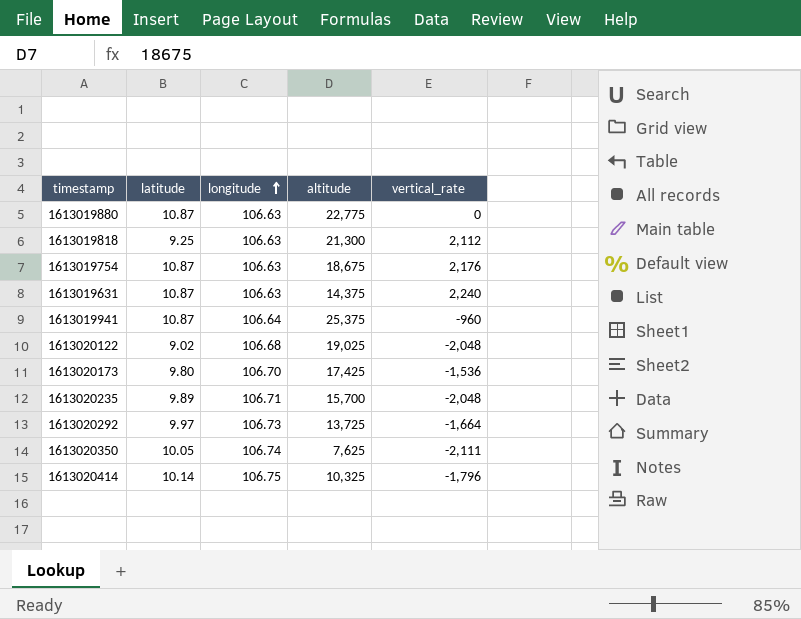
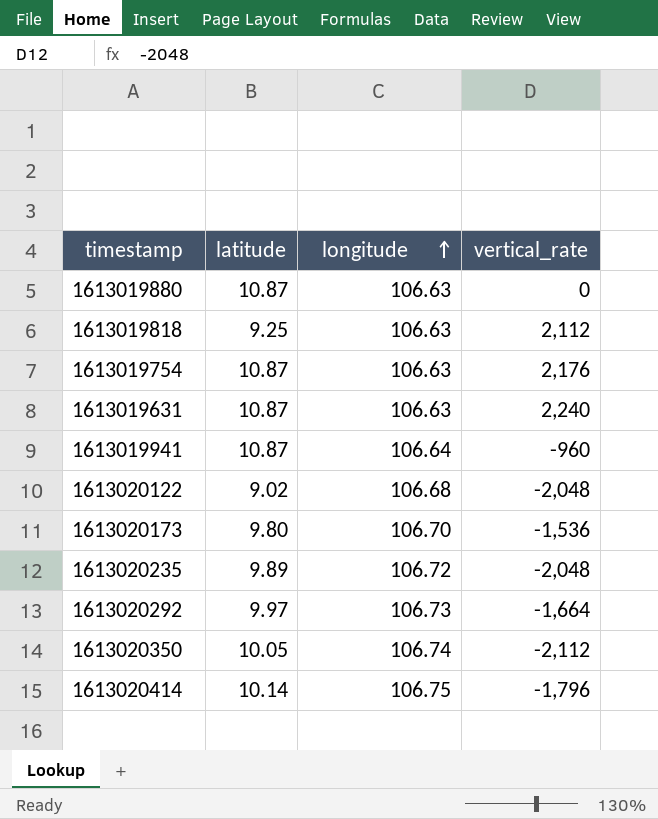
column altitude | position: 4 -> none
1613020235 | longitude: 106.71 -> 106.72
1613020350 | vertical_rate: -2,111 -> -2,112

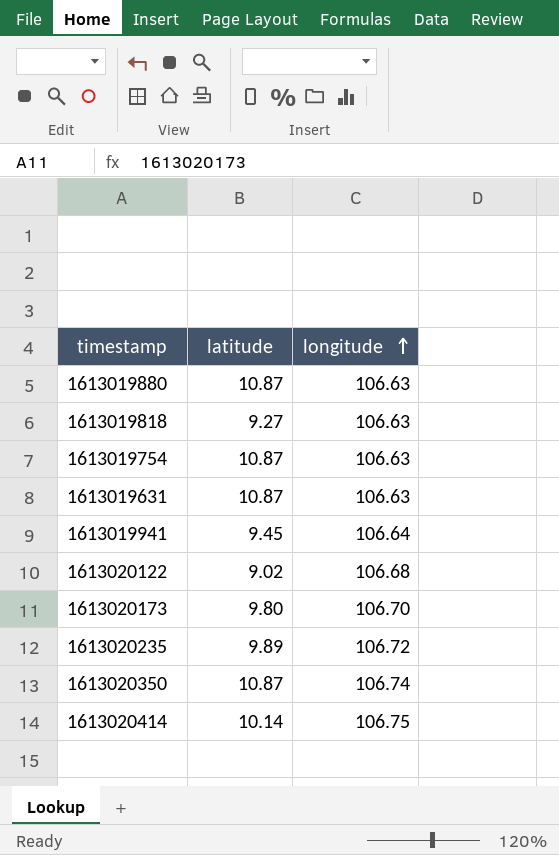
column vertical_rate | position: 4 -> none
row 1613020292: 9.97 | 106.73 | -1,664 -> none
1613019818 | latitude: 9.25 -> 9.27
1613019941 | latitude: 10.87 -> 9.45
1613020350 | latitude: 10.05 -> 10.87

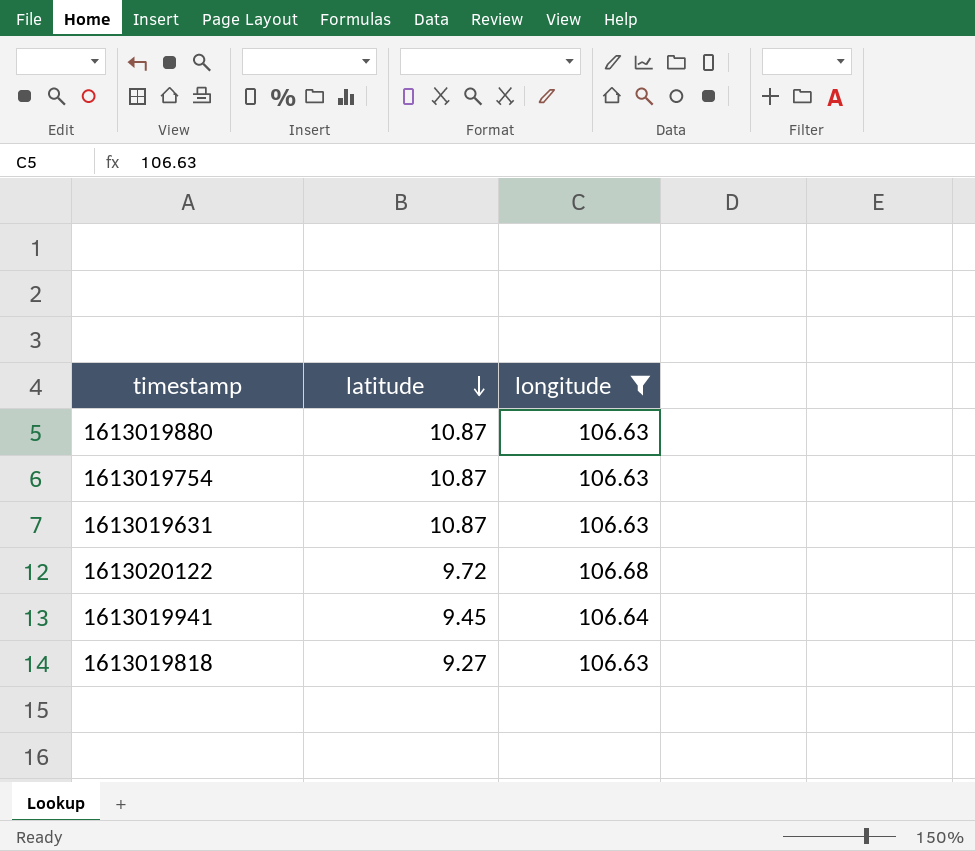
filter: none -> longitude <= 106.68
row order: longitude ascending -> latitude descending
1613020122 | latitude: 9.02 -> 9.72

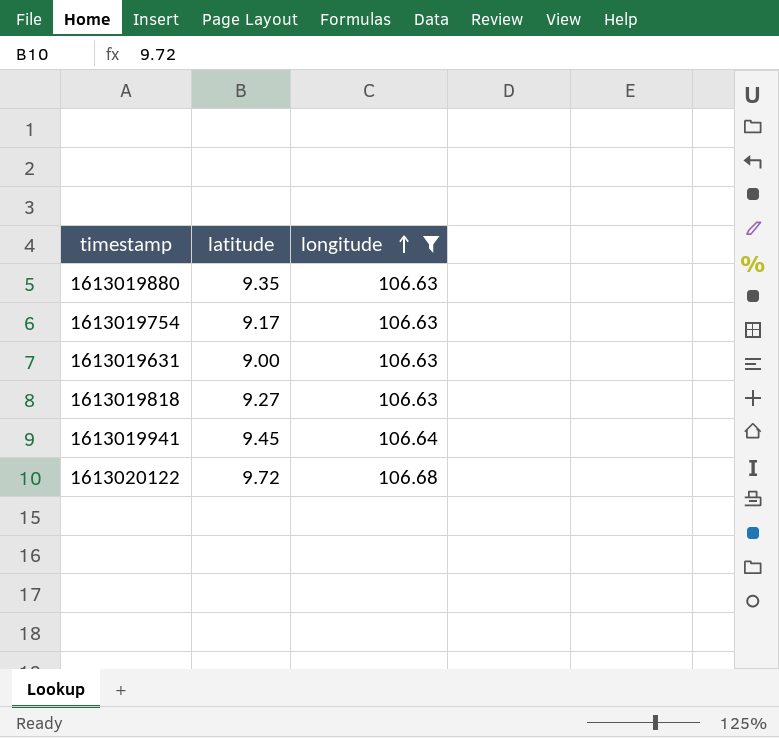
row order: latitude descending -> longitude ascending
1613019880 | latitude: 10.87 -> 9.35
1613019754 | latitude: 10.87 -> 9.17
1613019631 | latitude: 10.87 -> 9.00

